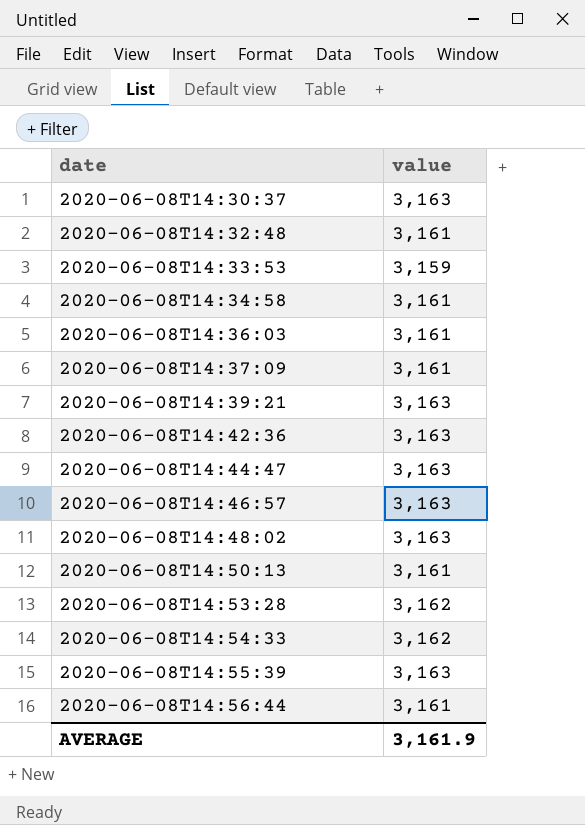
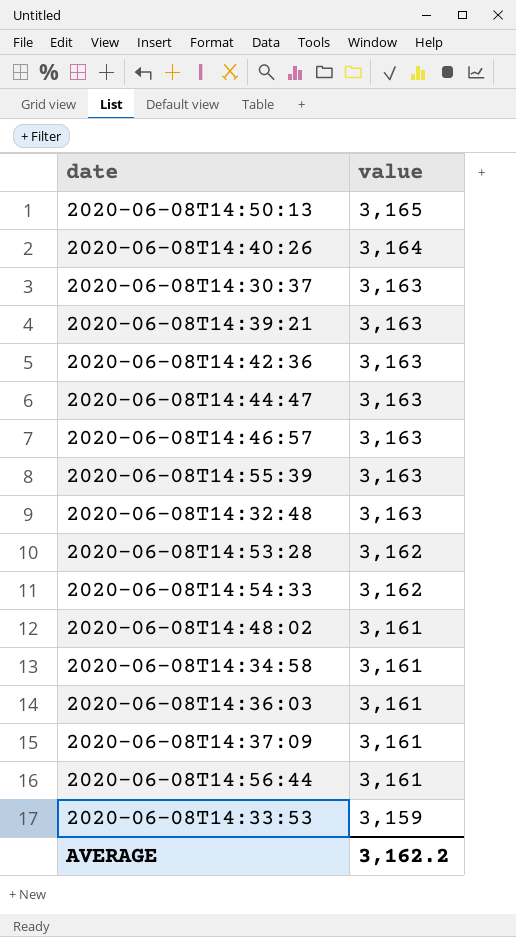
row order: date ascending -> value descending
2020-06-08T14:50:13 | value: 3,161 -> 3,165
row 2020-06-08T14:40:26: none -> 3,164
2020-06-08T14:32:48 | value: 3,161 -> 3,163
2020-06-08T14:48:02 | value: 3,163 -> 3,161
AVERAGE | value: 3,161.9 -> 3,162.2

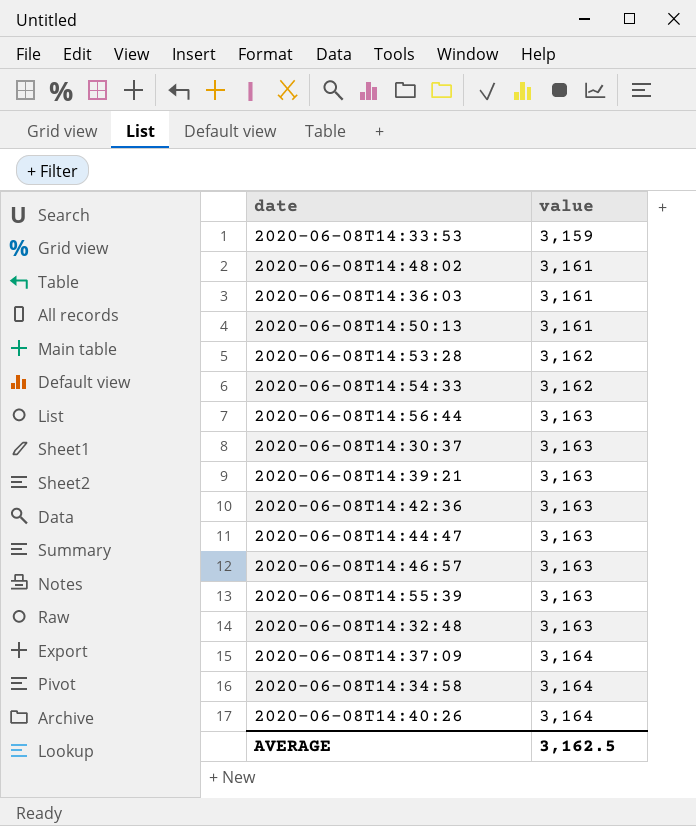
row order: value descending -> value ascending
2020-06-08T14:50:13 | value: 3,165 -> 3,161
2020-06-08T14:56:44 | value: 3,161 -> 3,163
2020-06-08T14:37:09 | value: 3,161 -> 3,164
2020-06-08T14:34:58 | value: 3,161 -> 3,164
AVERAGE | value: 3,162.2 -> 3,162.5

